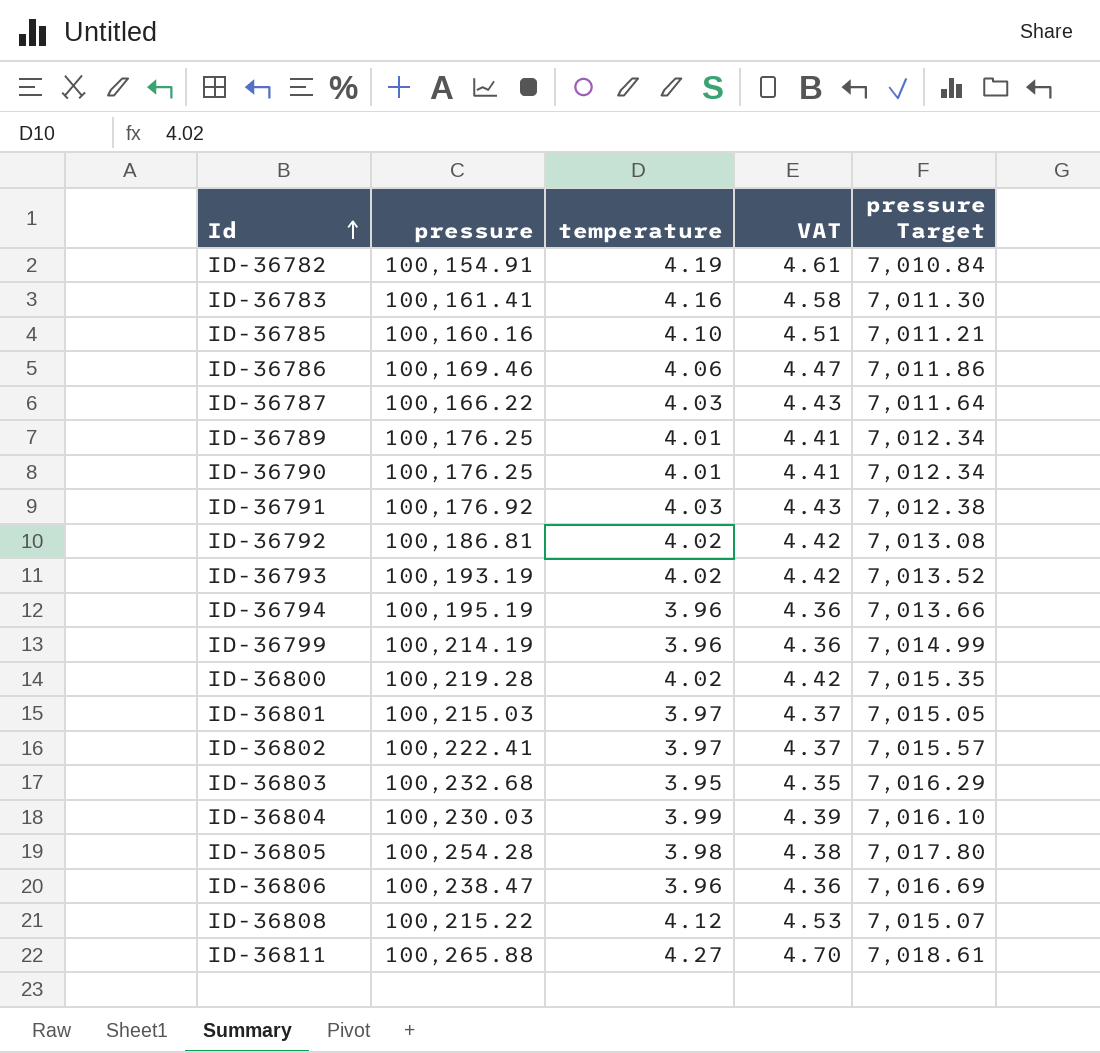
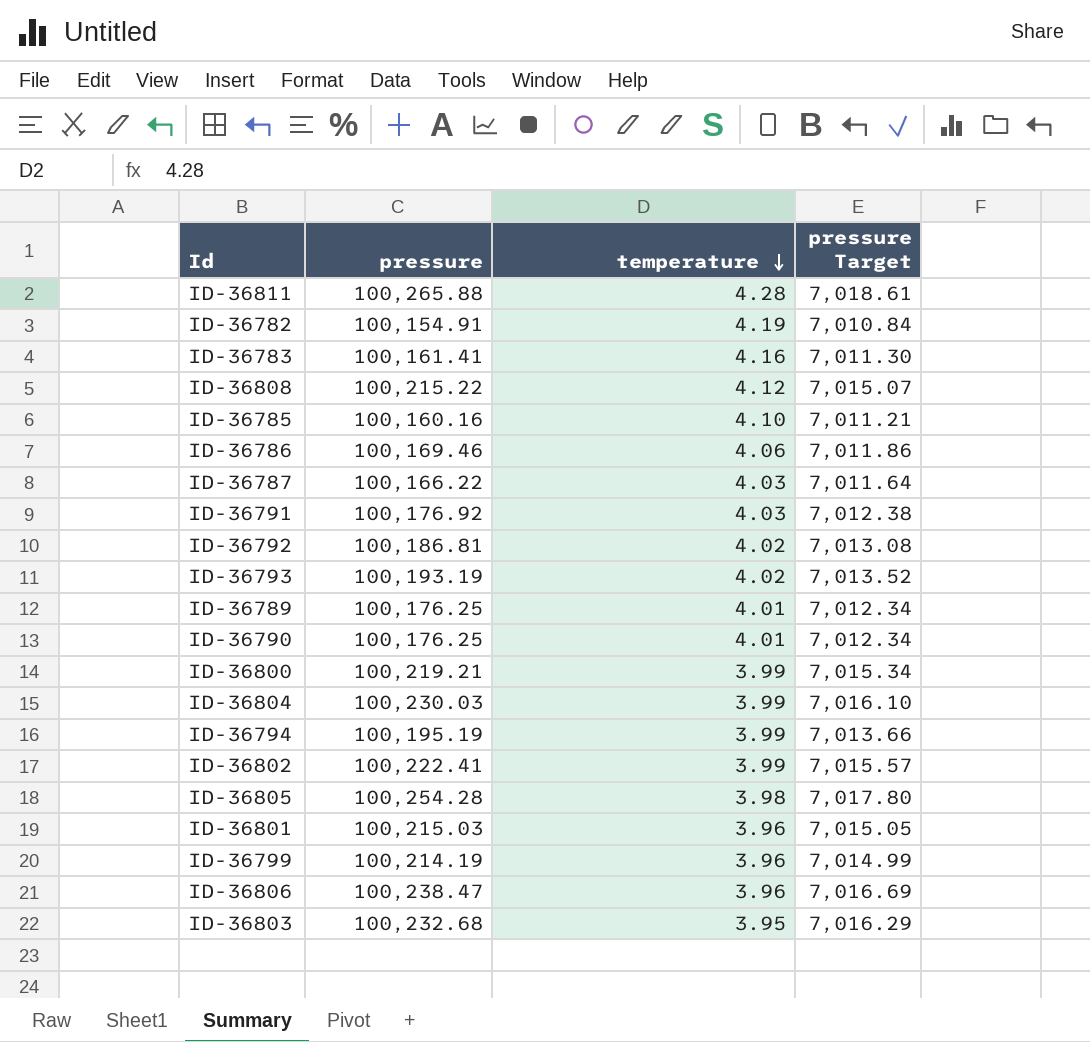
row order: Id ascending -> temperature descending
column VAT | formula: [temperature] * 1.1 -> none
ID-36811 | temperature: 4.27 -> 4.28
ID-36800 | pressure: 100,219.28 -> 100,219.21
ID-36800 | temperature: 4.02 -> 3.99
ID-36800 | pressure Target: 7,015.35 -> 7,015.34
ID-36794 | temperature: 3.96 -> 3.99
ID-36802 | temperature: 3.97 -> 3.99
ID-36801 | temperature: 3.97 -> 3.96

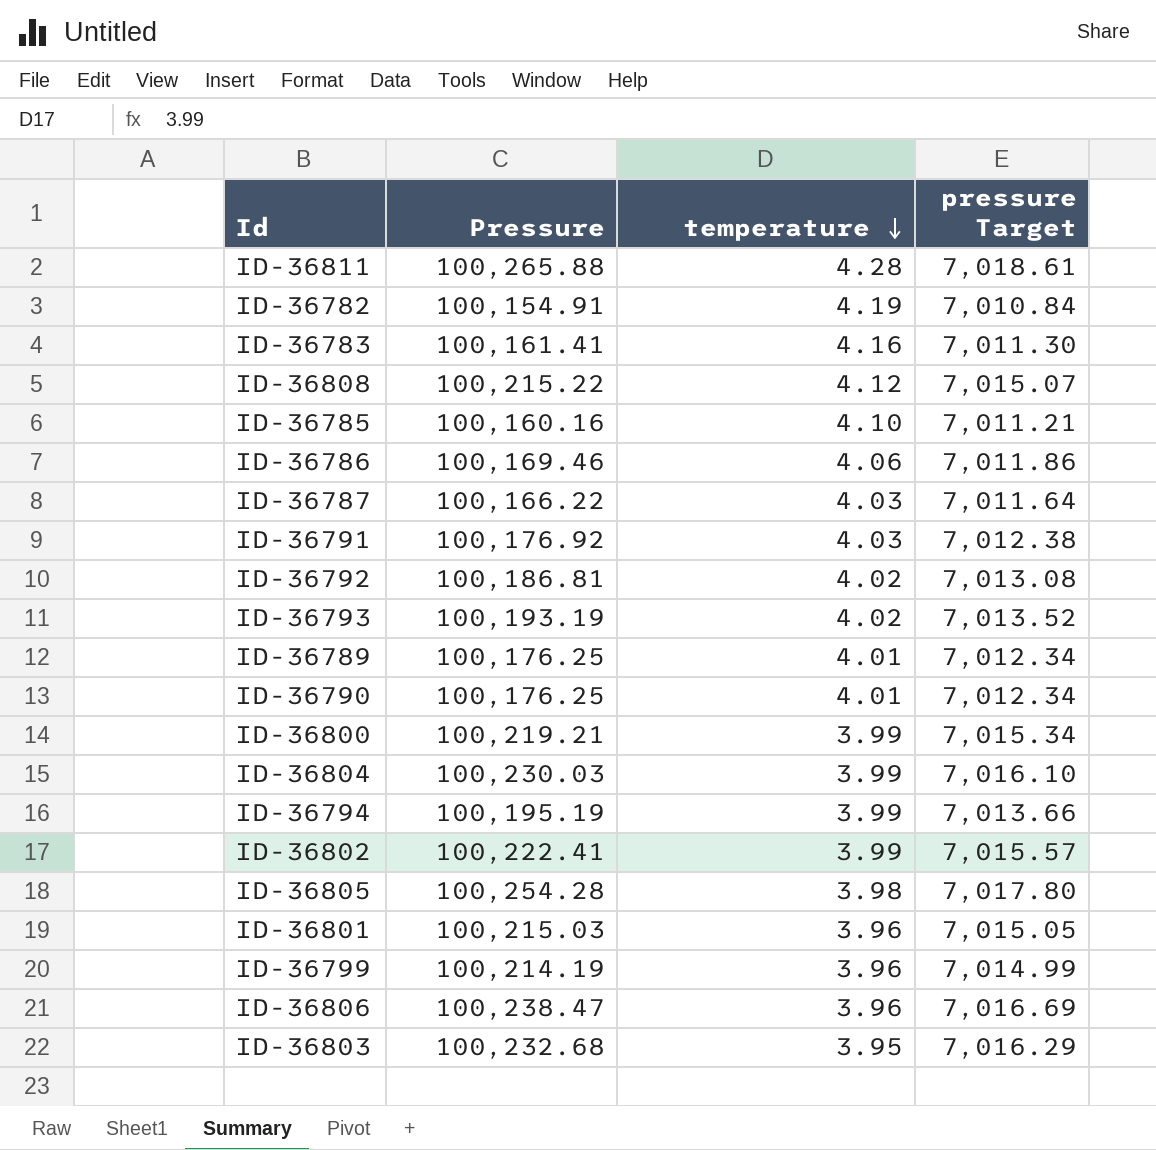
column name: pressure -> Pressure

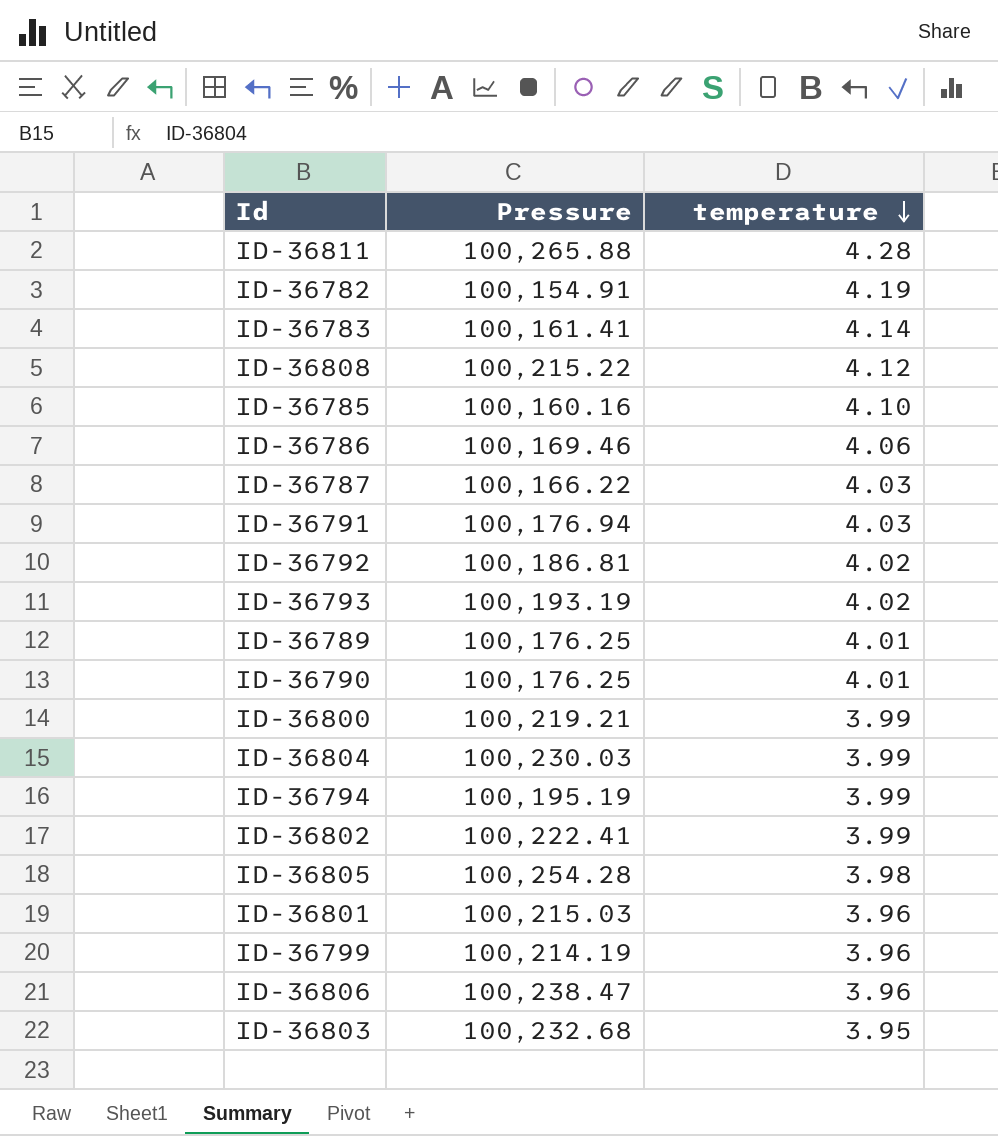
column pressure Target | formula: [Pressure] * 0.07 -> none
ID-36783 | temperature: 4.16 -> 4.14
ID-36791 | Pressure: 100,176.92 -> 100,176.94

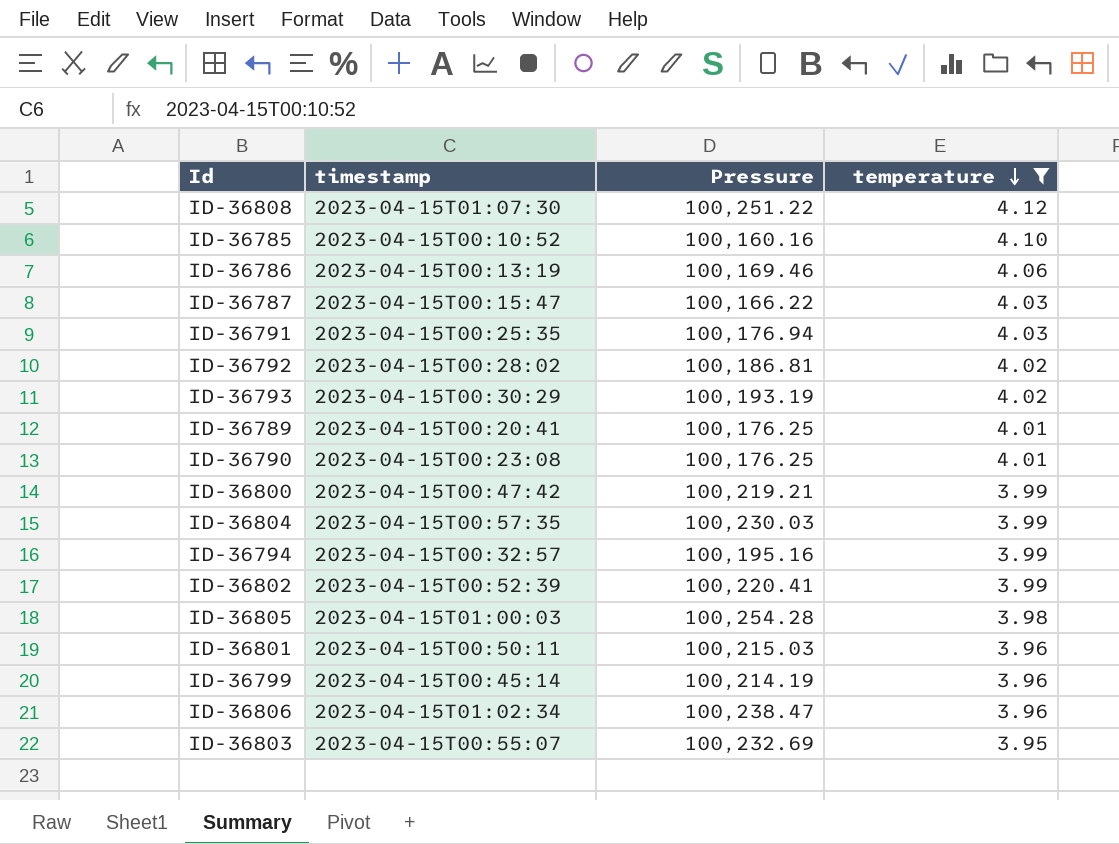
filter: none -> temperature <= 4.12
column timestamp | position: none -> 2
ID-36808 | Pressure: 100,215.22 -> 100,251.22
ID-36794 | Pressure: 100,195.19 -> 100,195.16
ID-36802 | Pressure: 100,222.41 -> 100,220.41
ID-36803 | Pressure: 100,232.68 -> 100,232.69

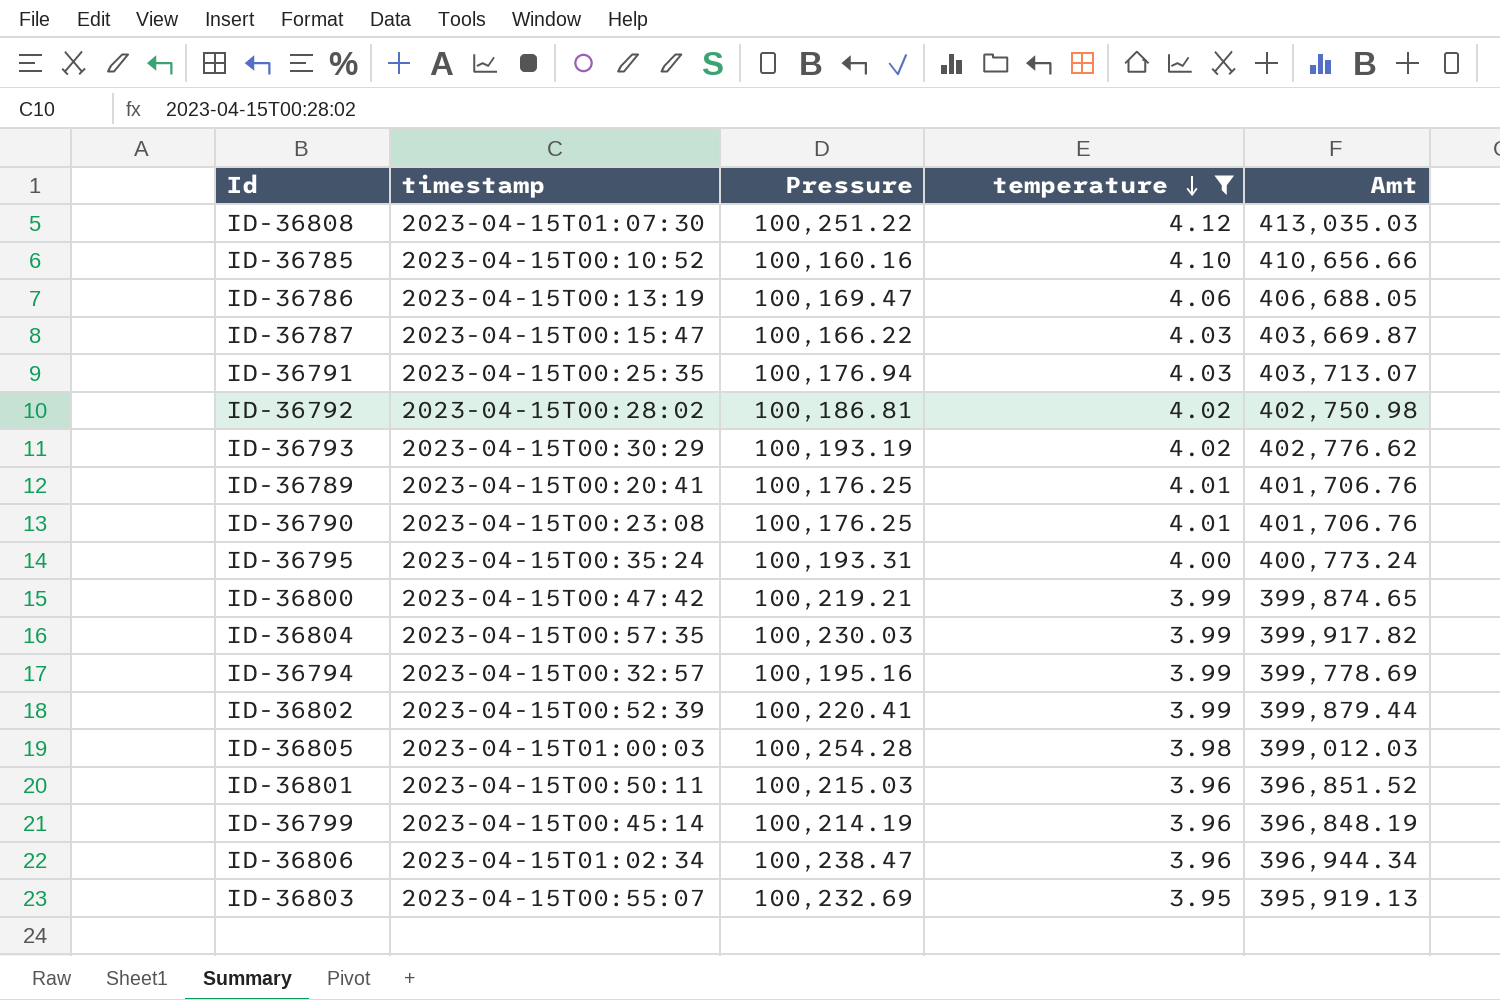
column Amt | formula: none -> [Pressure] * [temperature]
ID-36786 | Pressure: 100,169.46 -> 100,169.47
row ID-36795: none -> 2023-04-15T00:35:24 | 100,193.31 | 4.00 | 400,773.24

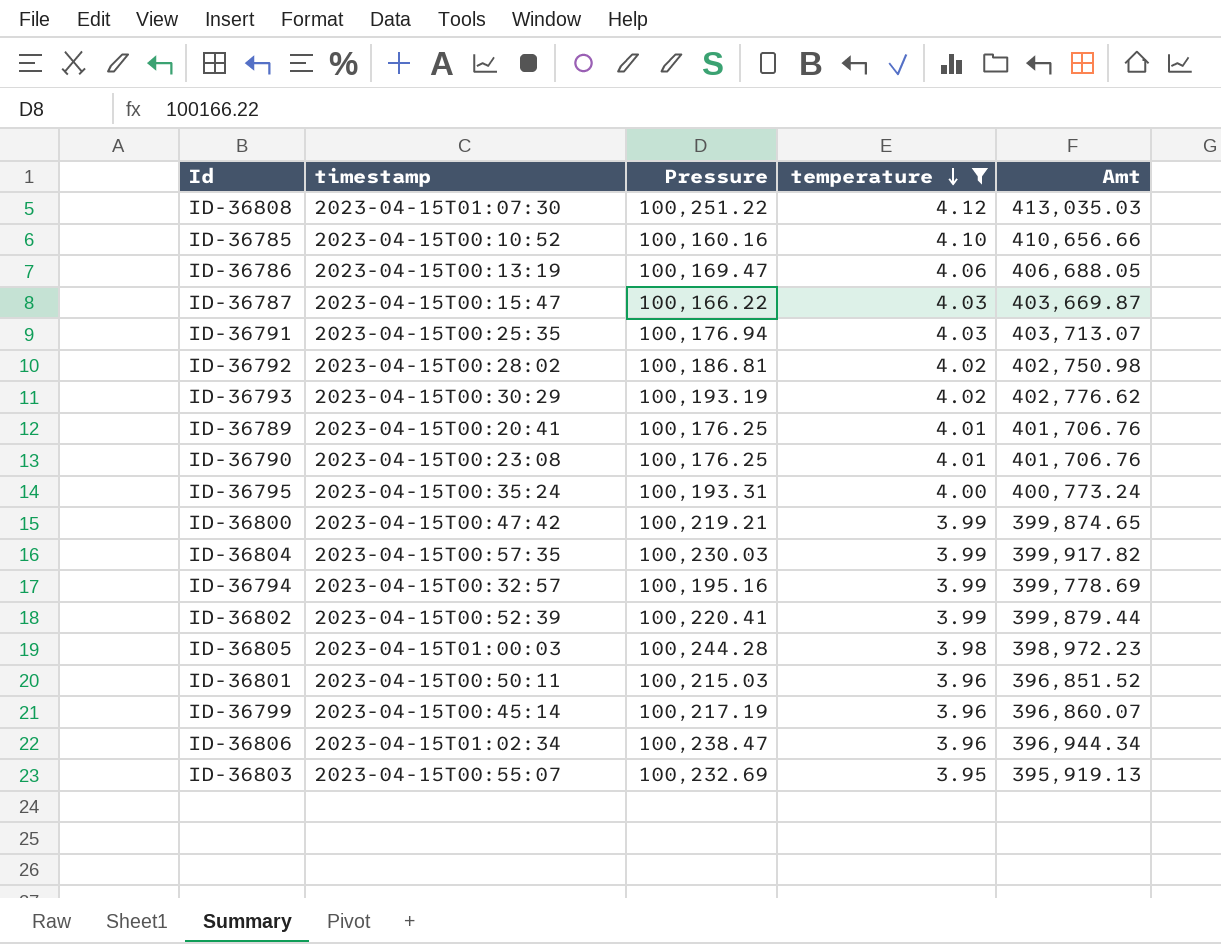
ID-36805 | Pressure: 100,254.28 -> 100,244.28
ID-36805 | Amt: 399,012.03 -> 398,972.23
ID-36799 | Pressure: 100,214.19 -> 100,217.19
ID-36799 | Amt: 396,848.19 -> 396,860.07

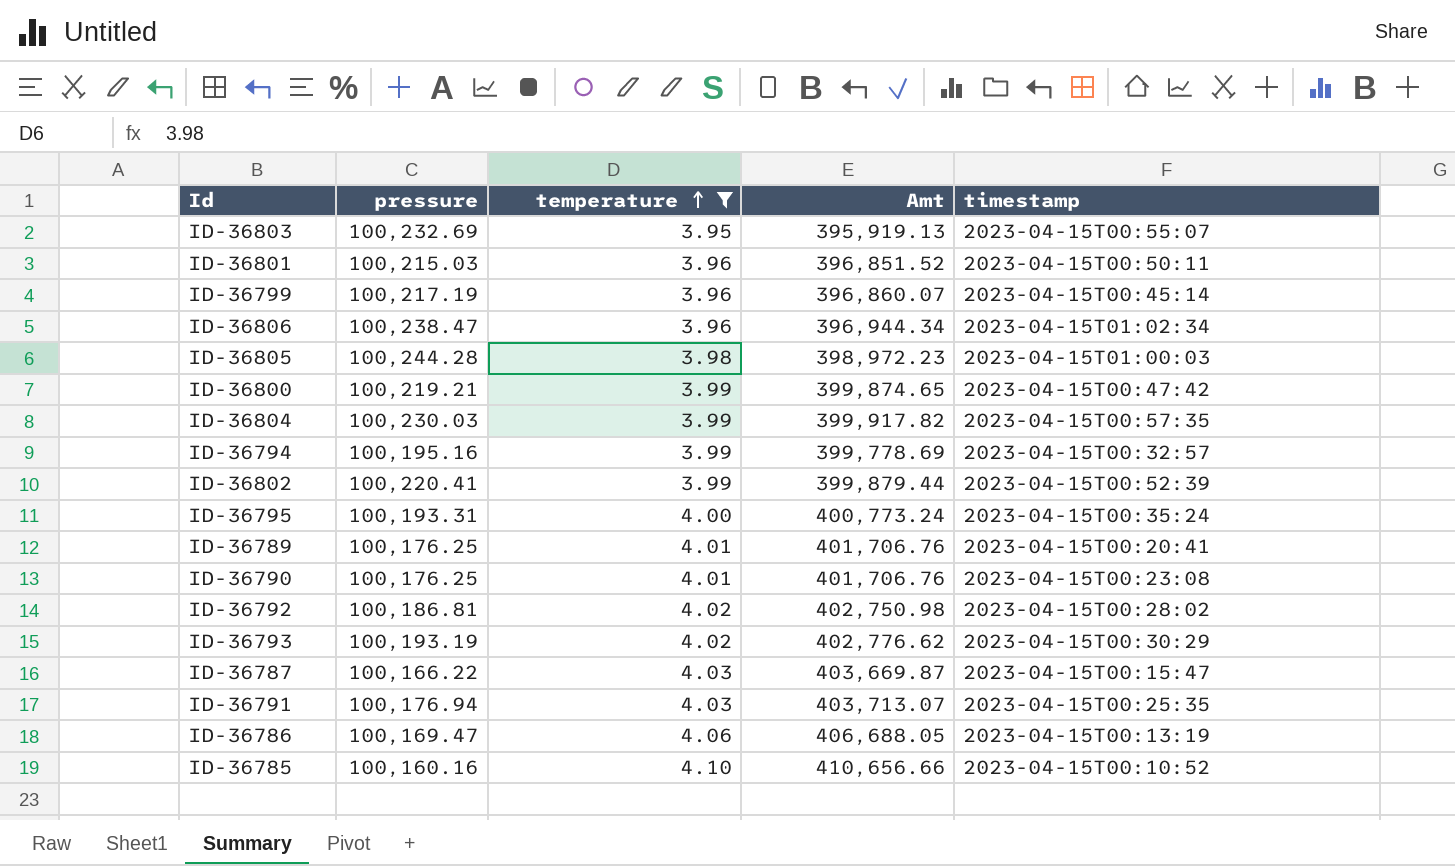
row order: temperature descending -> temperature ascending
column name: Pressure -> pressure
column timestamp | position: 2 -> 5
row ID-36808: 2023-04-15T01:07:30 | 100,251.22 | 4.12 | 413,035.03 -> none

